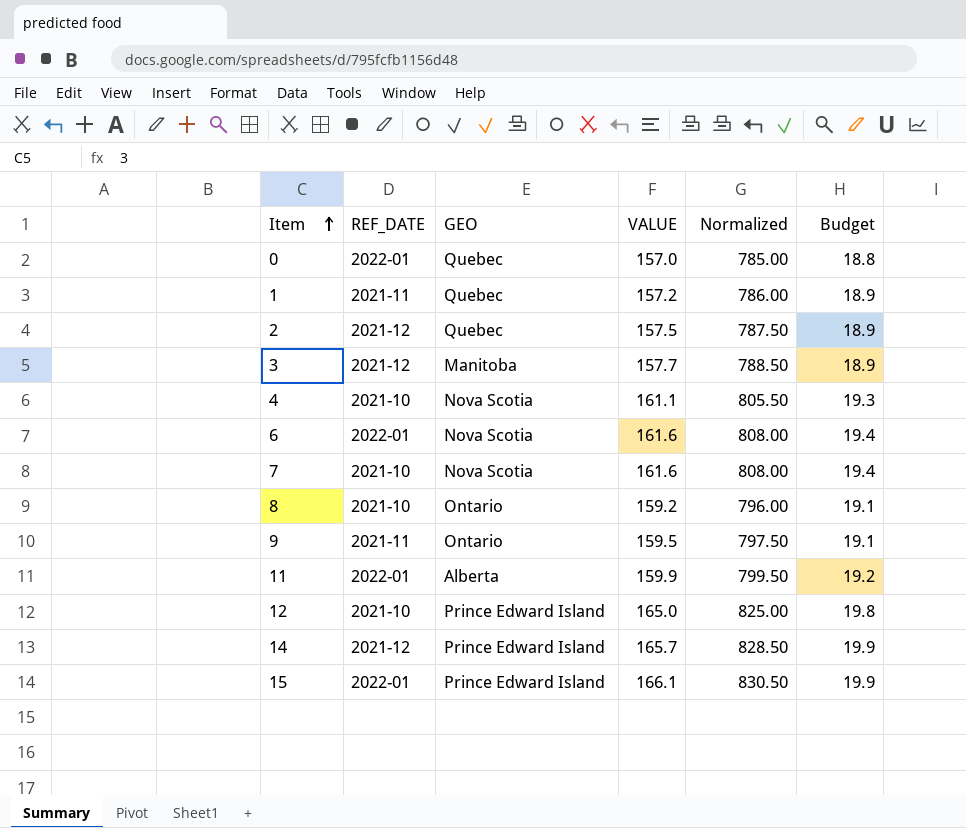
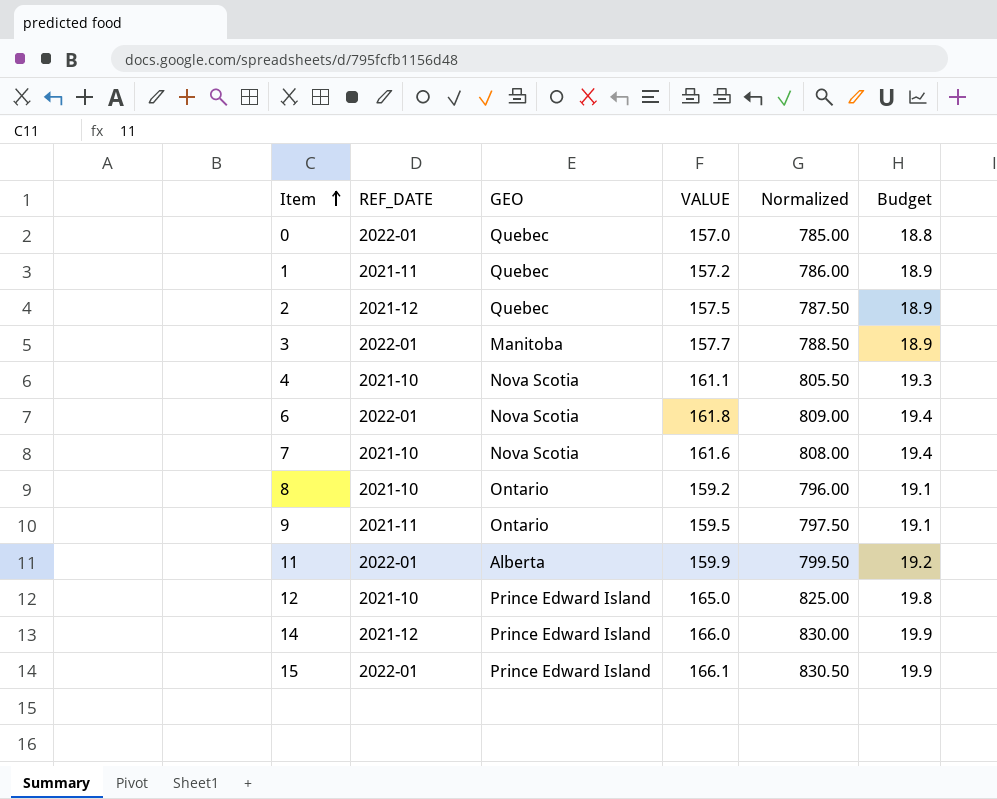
3 | REF_DATE: 2021-12 -> 2022-01
6 | VALUE: 161.6 -> 161.8
6 | Normalized: 808.00 -> 809.00
14 | VALUE: 165.7 -> 166.0
14 | Normalized: 828.50 -> 830.00

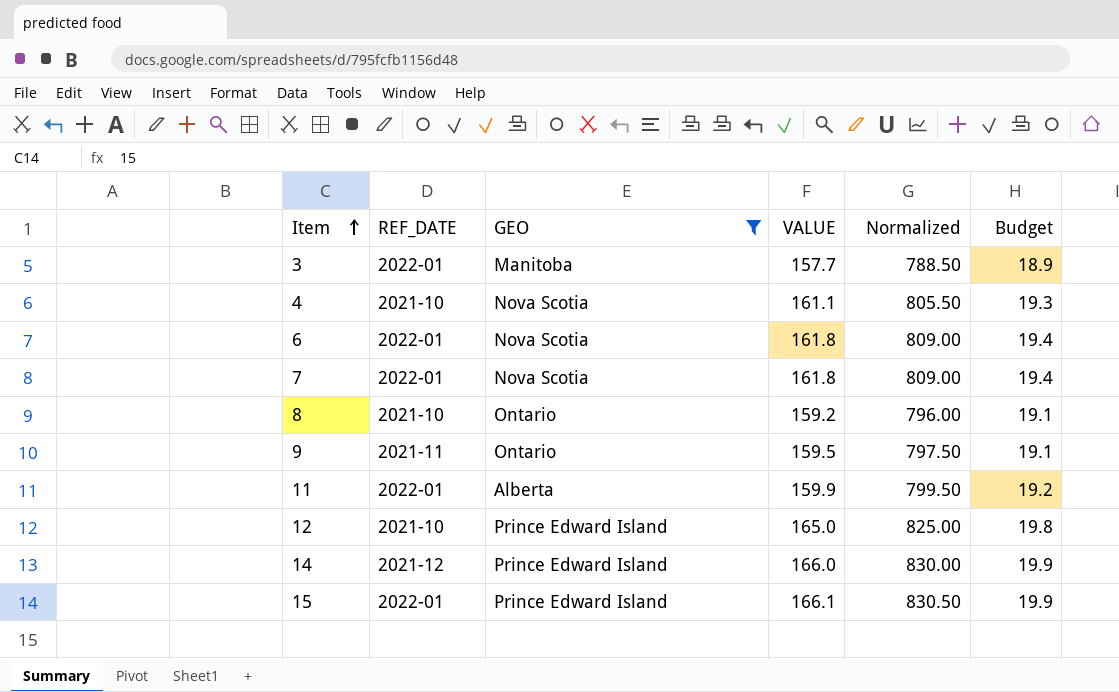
filter: none -> GEO != Quebec
7 | REF_DATE: 2021-10 -> 2022-01
7 | VALUE: 161.6 -> 161.8
7 | Normalized: 808.00 -> 809.00

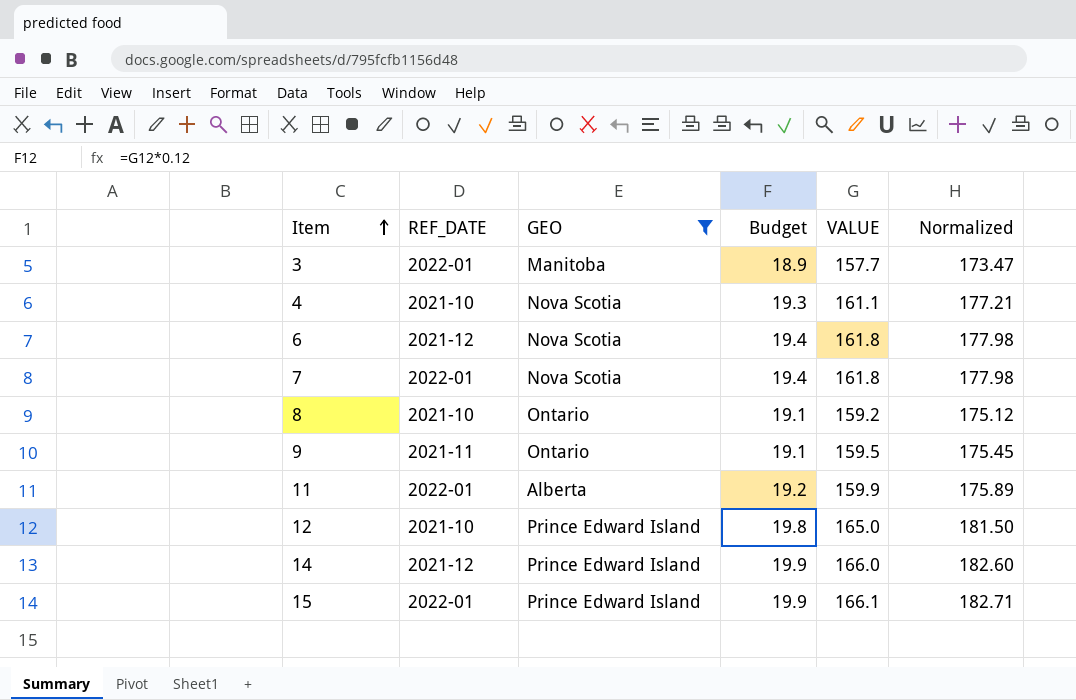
column Budget | position: 6 -> 4
column Normalized | formula: [VALUE] * 5 -> [VALUE] * 1.1
6 | REF_DATE: 2022-01 -> 2021-12

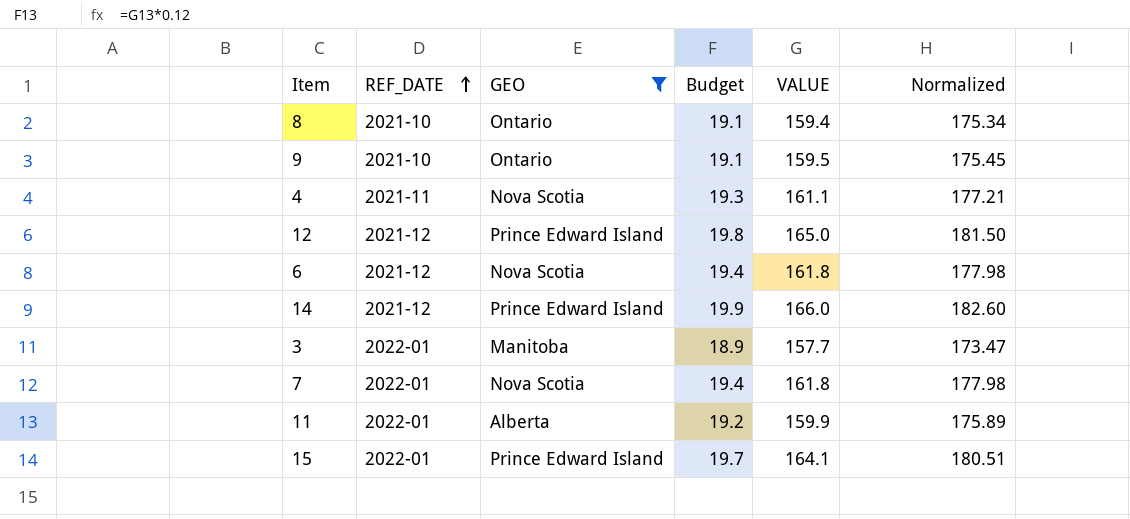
row order: Item ascending -> REF_DATE ascending
8 | VALUE: 159.2 -> 159.4
8 | Normalized: 175.12 -> 175.34
9 | REF_DATE: 2021-11 -> 2021-10
4 | REF_DATE: 2021-10 -> 2021-11
12 | REF_DATE: 2021-10 -> 2021-12
15 | Budget: 19.9 -> 19.7
15 | VALUE: 166.1 -> 164.1
15 | Normalized: 182.71 -> 180.51

